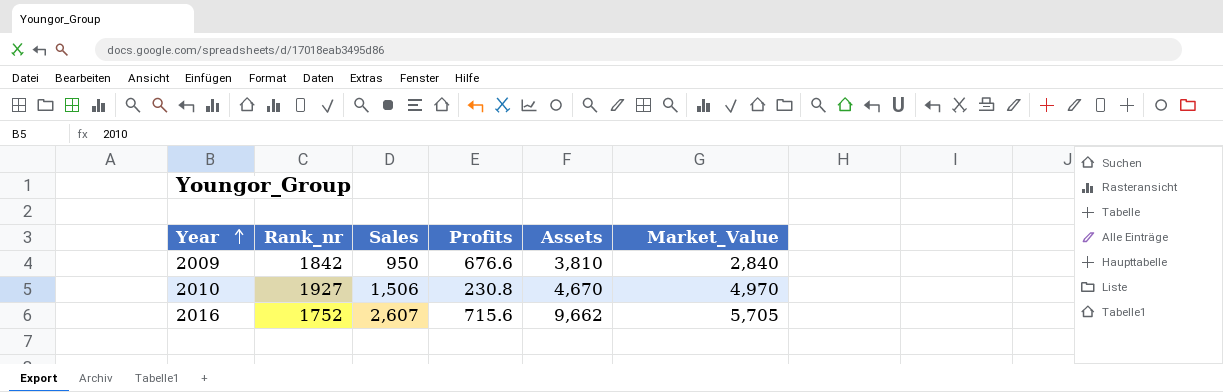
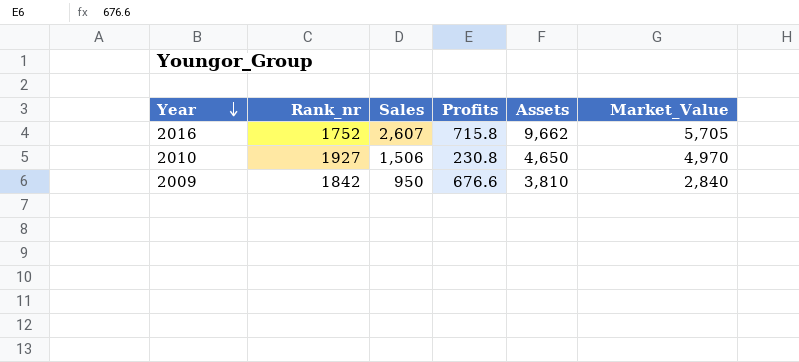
row order: Year ascending -> Year descending
2016 | Profits: 715.6 -> 715.8
2010 | Assets: 4,670 -> 4,650

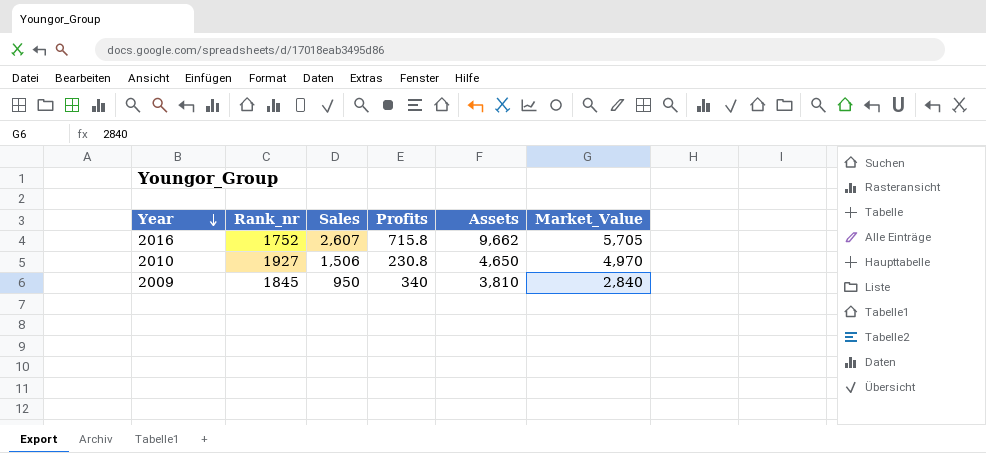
2009 | Rank_nr: 1842 -> 1845
2009 | Profits: 676.6 -> 340

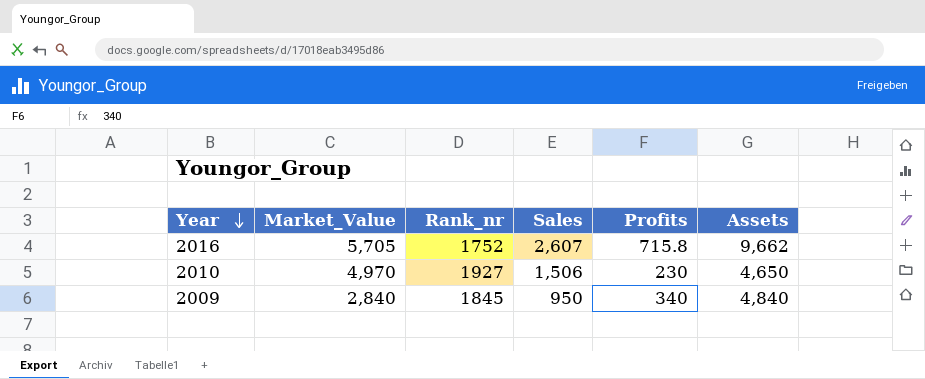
column Market_Value | position: 6 -> 2
2010 | Profits: 230.8 -> 230
2009 | Assets: 3,810 -> 4,840

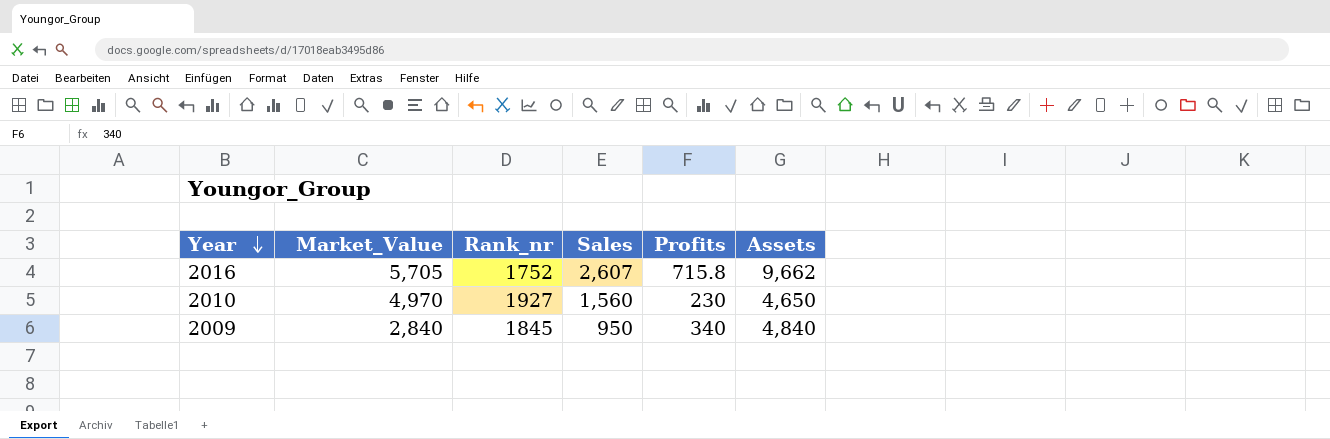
2010 | Sales: 1,506 -> 1,560

